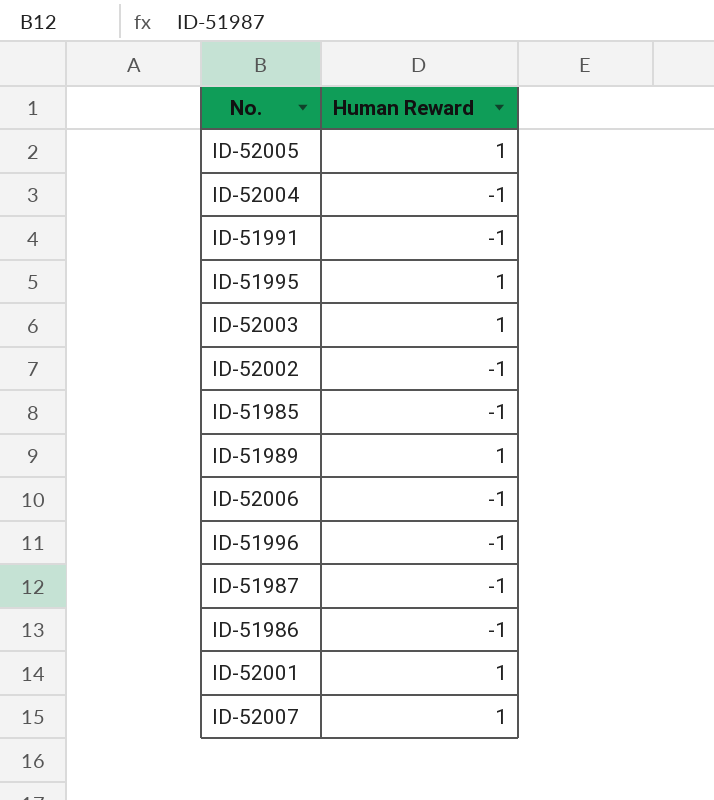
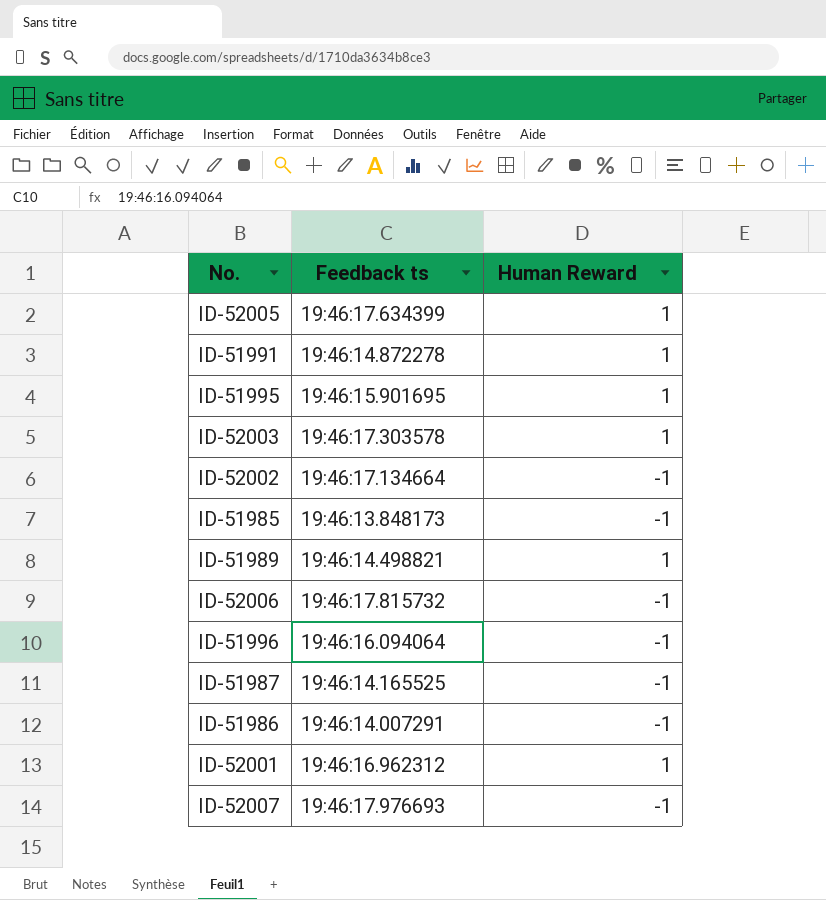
column Feedback ts | position: none -> 2
row ID-52004: -1 -> none
ID-51991 | Human Reward: -1 -> 1
ID-52007 | Human Reward: 1 -> -1

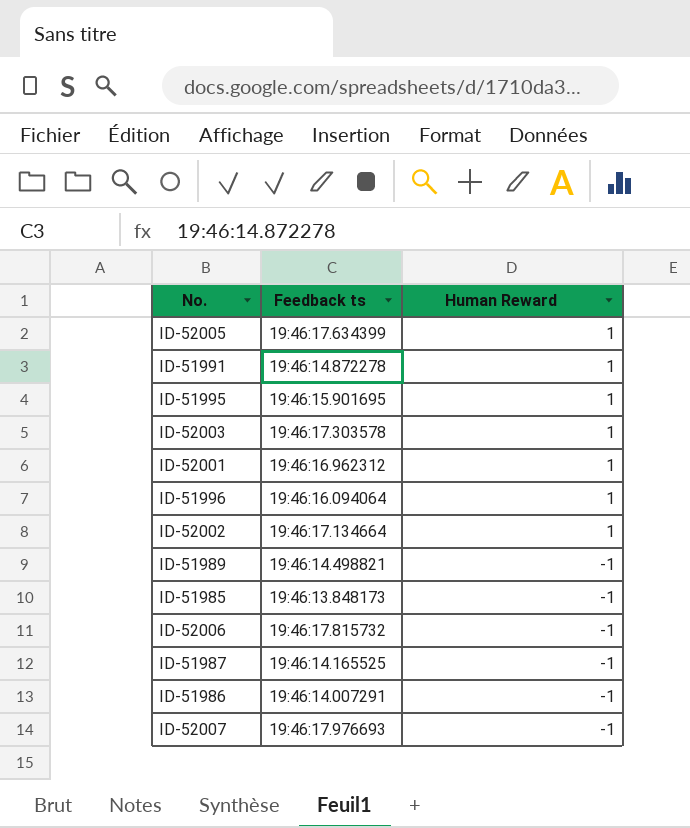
row order: none -> Human Reward descending
ID-51996 | Human Reward: -1 -> 1
ID-52002 | Human Reward: -1 -> 1
ID-51989 | Human Reward: 1 -> -1

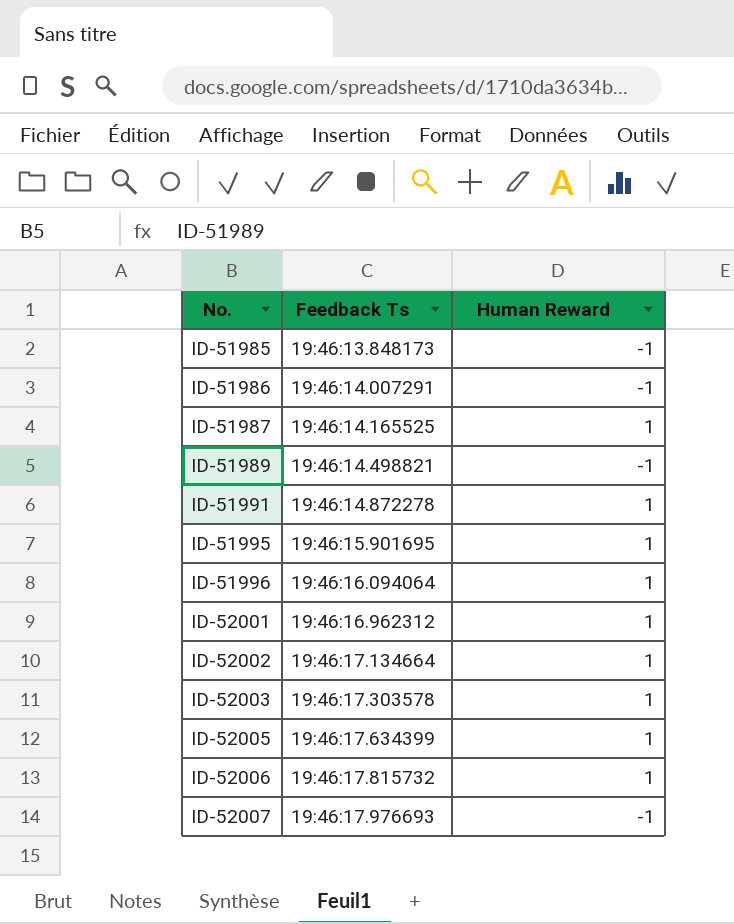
row order: Human Reward descending -> No. ascending
column name: Feedback ts -> Feedback Ts
ID-51987 | Human Reward: -1 -> 1
ID-52006 | Human Reward: -1 -> 1

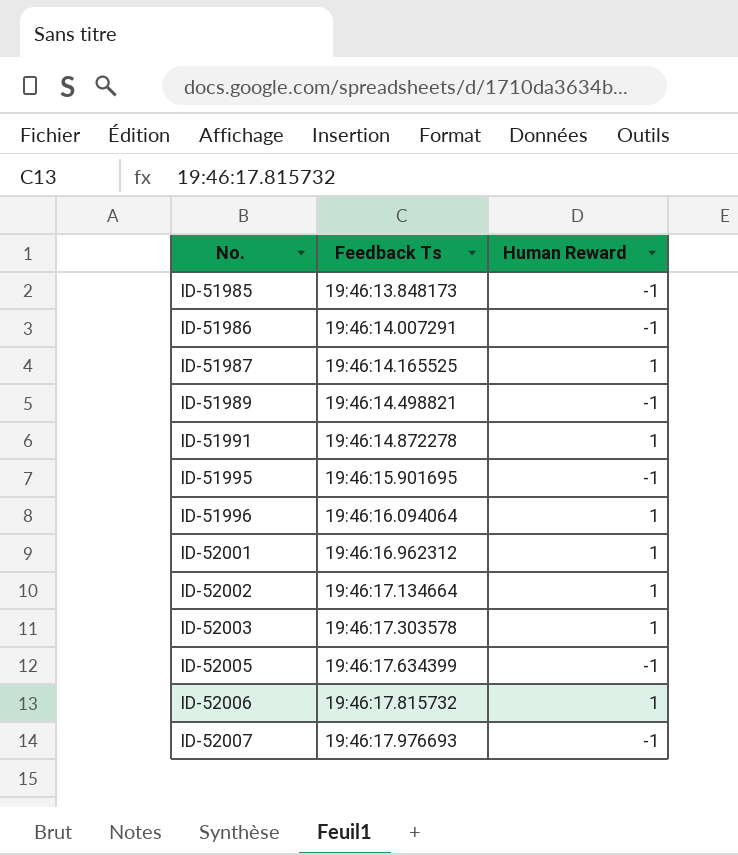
ID-51995 | Human Reward: 1 -> -1
ID-52005 | Human Reward: 1 -> -1

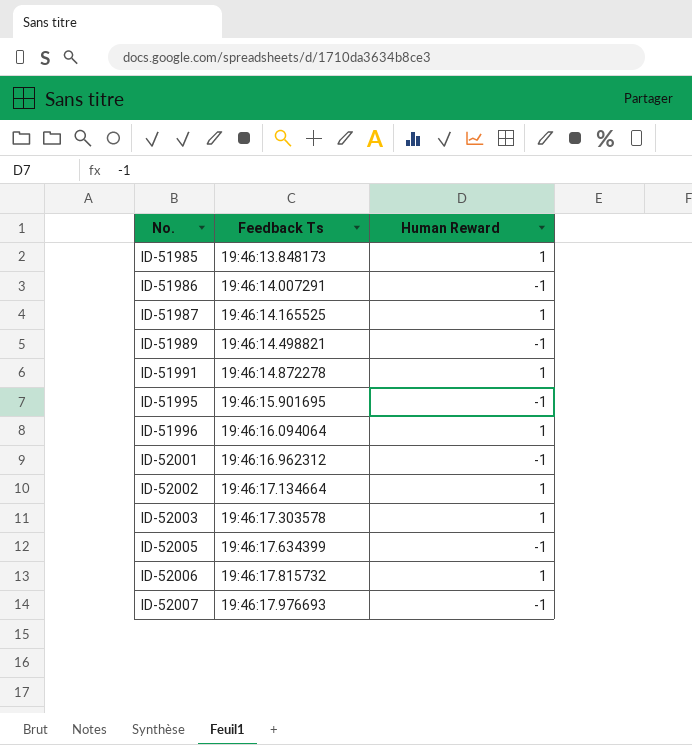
ID-51985 | Human Reward: -1 -> 1
ID-52001 | Human Reward: 1 -> -1

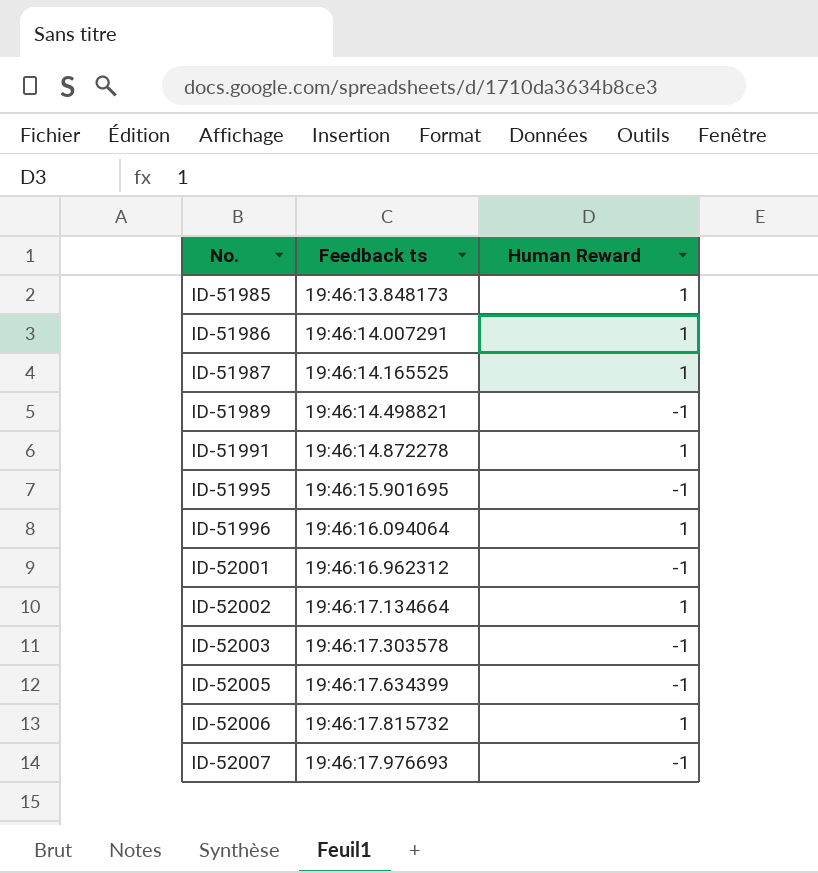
column name: Feedback Ts -> Feedback ts
ID-51986 | Human Reward: -1 -> 1
ID-52003 | Human Reward: 1 -> -1

